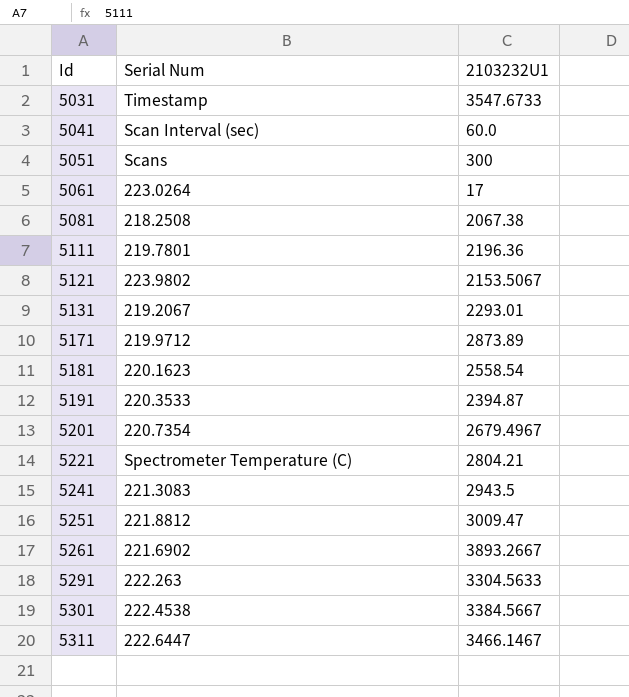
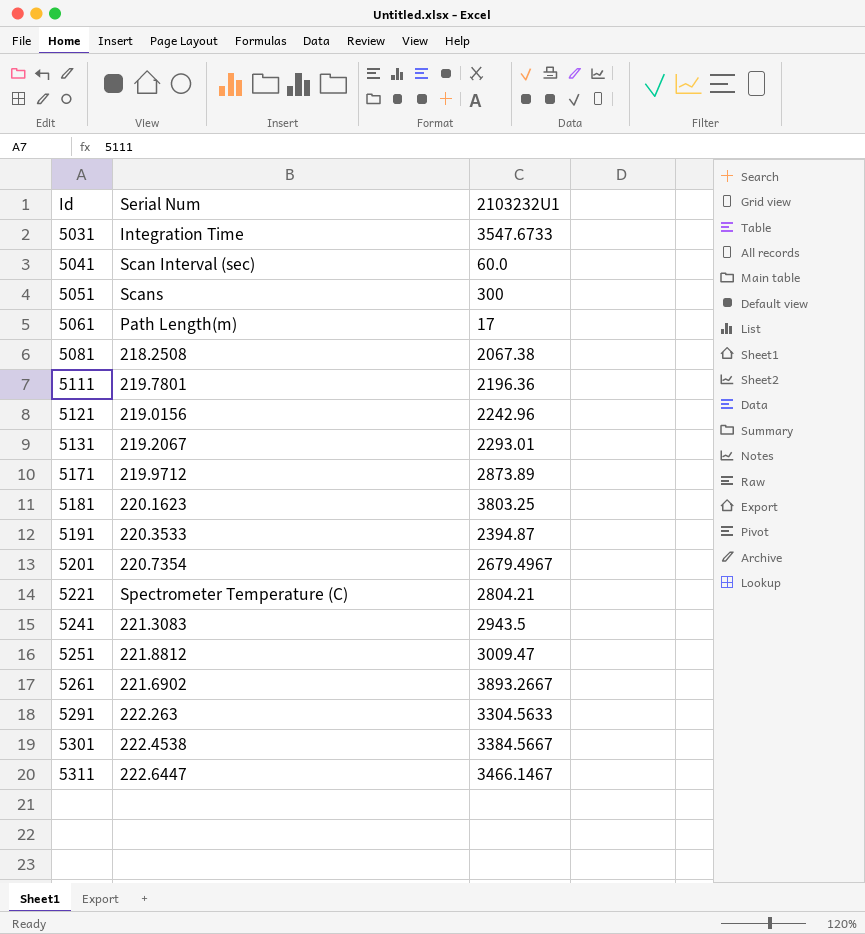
5031 | Serial Num: Timestamp -> Integration Time
5061 | Serial Num: 223.0264 -> Path Length(m)
5121 | Serial Num: 223.9802 -> 219.0156
5121 | 2103232U1: 2153.5067 -> 2242.96
5181 | 2103232U1: 2558.54 -> 3803.25

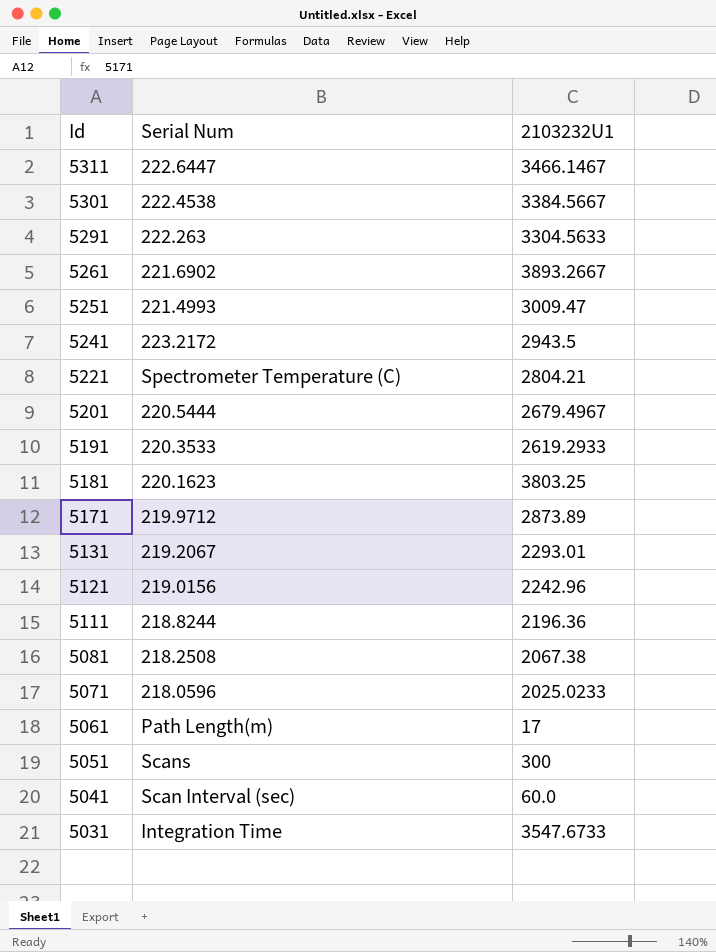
row order: Id ascending -> Id descending
5251 | Serial Num: 221.8812 -> 221.4993
5241 | Serial Num: 221.3083 -> 223.2172
5201 | Serial Num: 220.7354 -> 220.5444
5191 | 2103232U1: 2394.87 -> 2619.2933
5111 | Serial Num: 219.7801 -> 218.8244
row 5071: none -> 218.0596 | 2025.0233

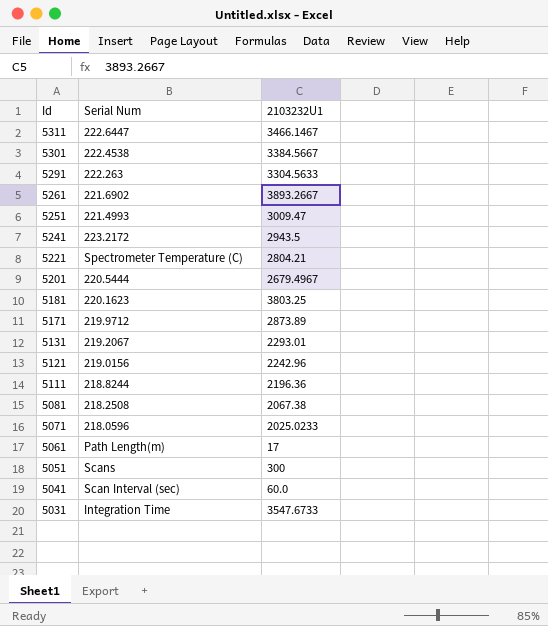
row 5191: 220.3533 | 2619.2933 -> none

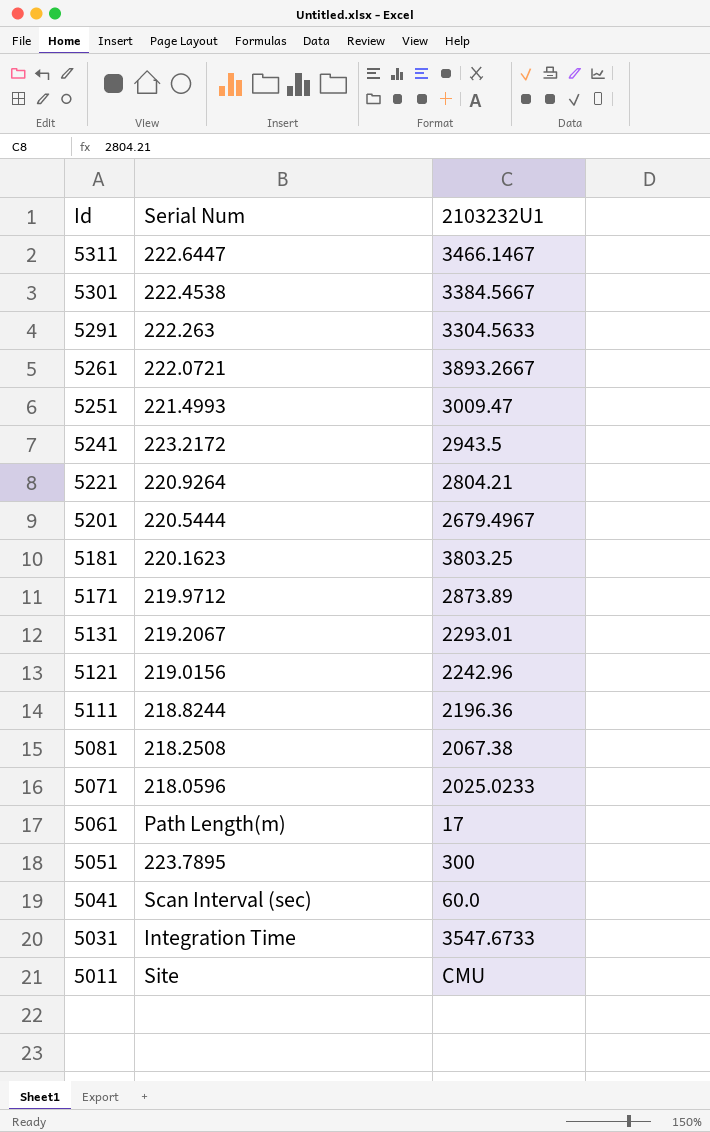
5261 | Serial Num: 221.6902 -> 222.0721
5221 | Serial Num: Spectrometer Temperature (C) -> 220.9264
5051 | Serial Num: Scans -> 223.7895
row 5011: none -> Site | CMU

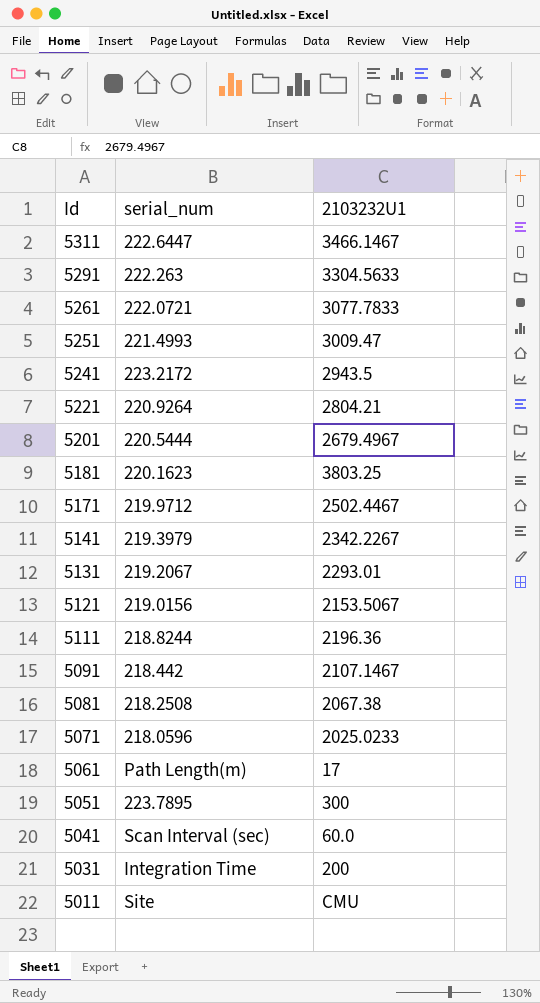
column name: Serial Num -> serial_num
row 5301: 222.4538 | 3384.5667 -> none
5261 | 2103232U1: 3893.2667 -> 3077.7833
5171 | 2103232U1: 2873.89 -> 2502.4467
row 5141: none -> 219.3979 | 2342.2267
5121 | 2103232U1: 2242.96 -> 2153.5067
row 5091: none -> 218.442 | 2107.1467
5031 | 2103232U1: 3547.6733 -> 200

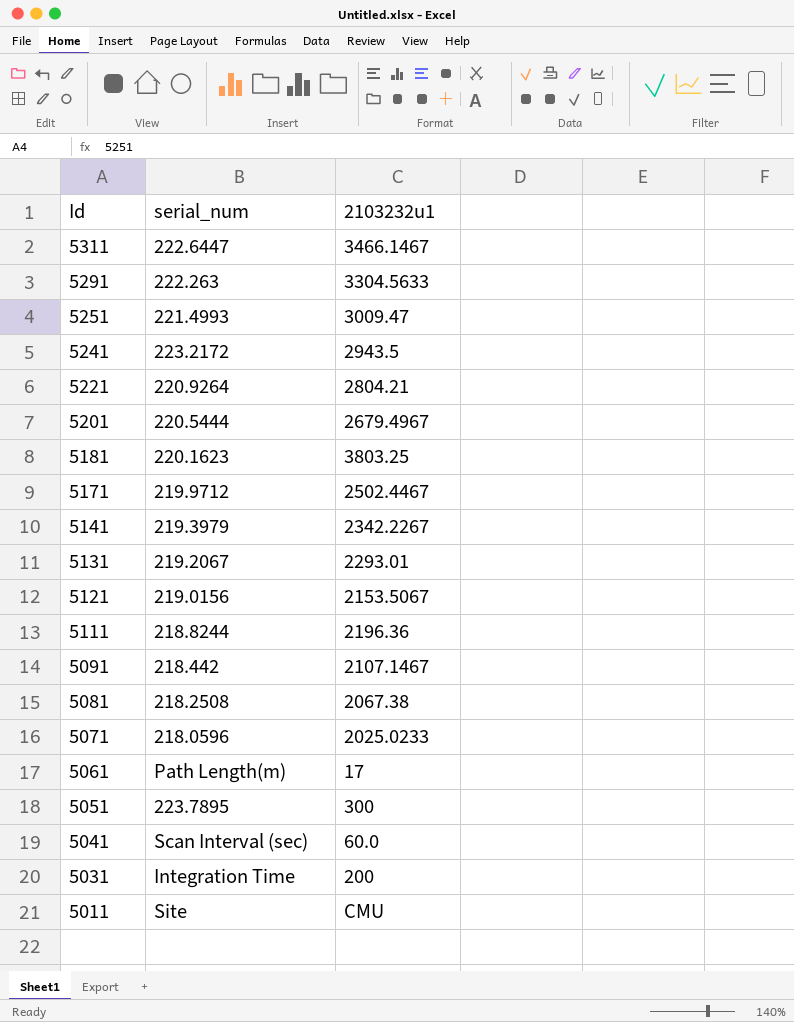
column name: 2103232U1 -> 2103232u1
row 5261: 222.0721 | 3077.7833 -> none

